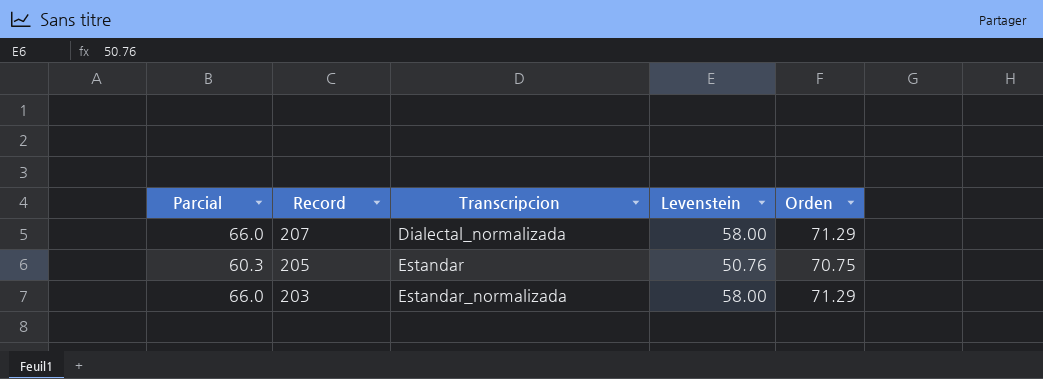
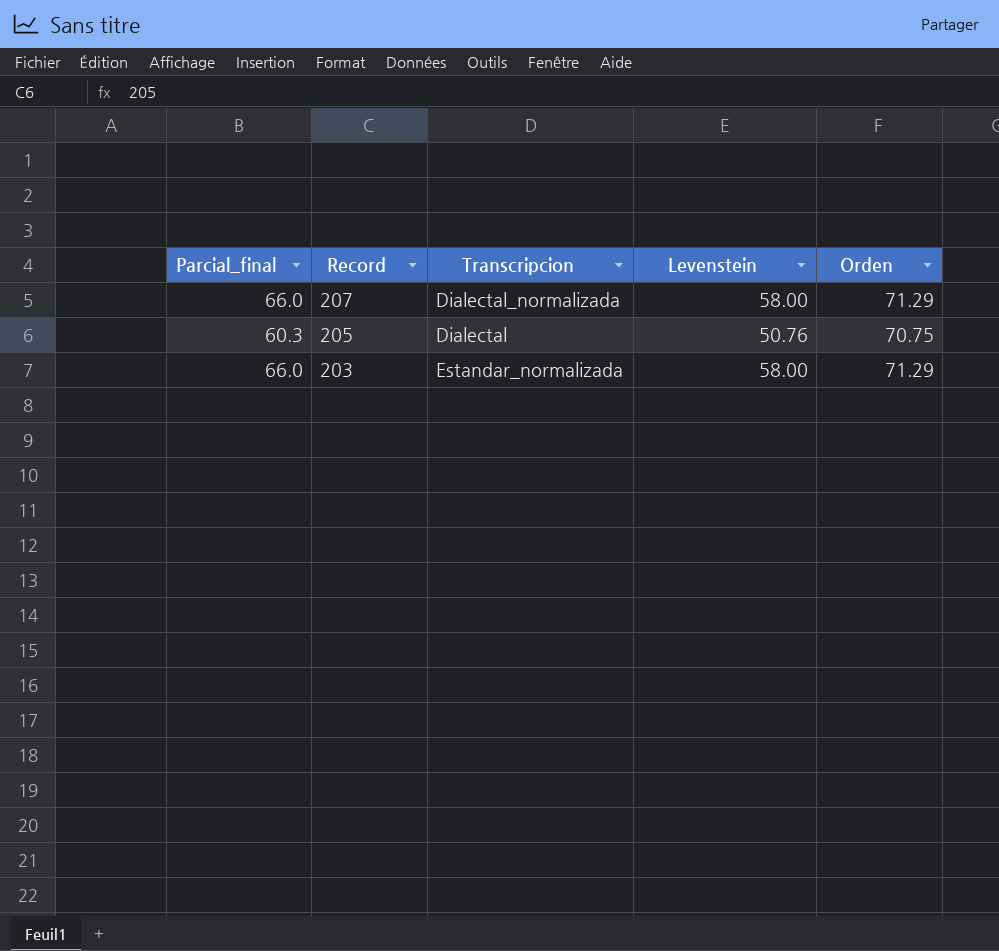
column name: Parcial -> Parcial_final
205 | Transcripcion: Estandar -> Dialectal

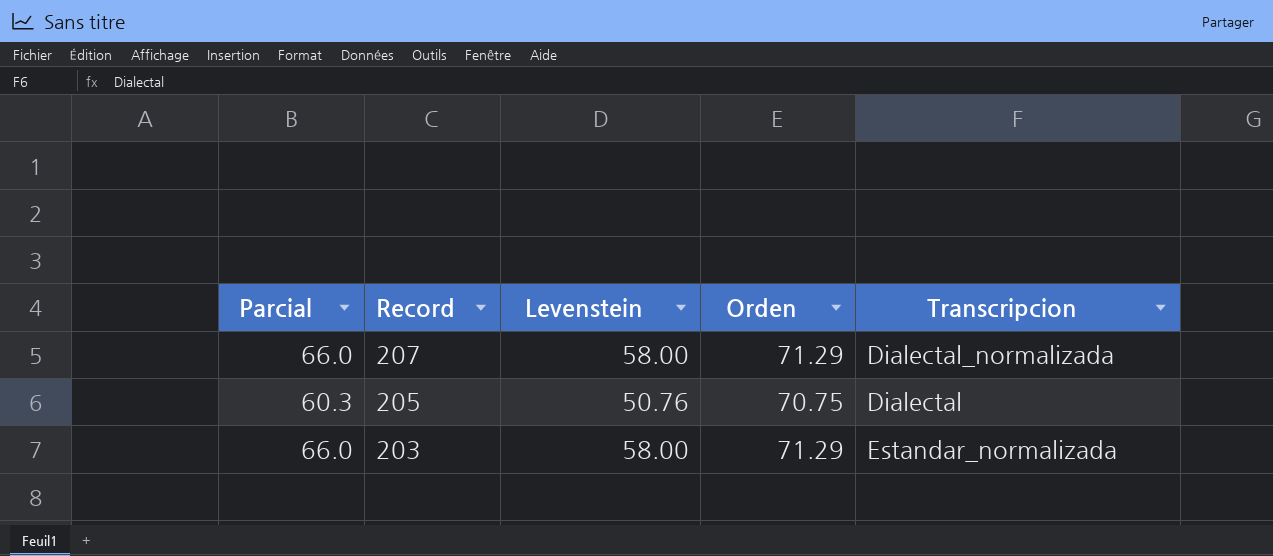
column name: Parcial_final -> Parcial
column Transcripcion | position: 3 -> 5

